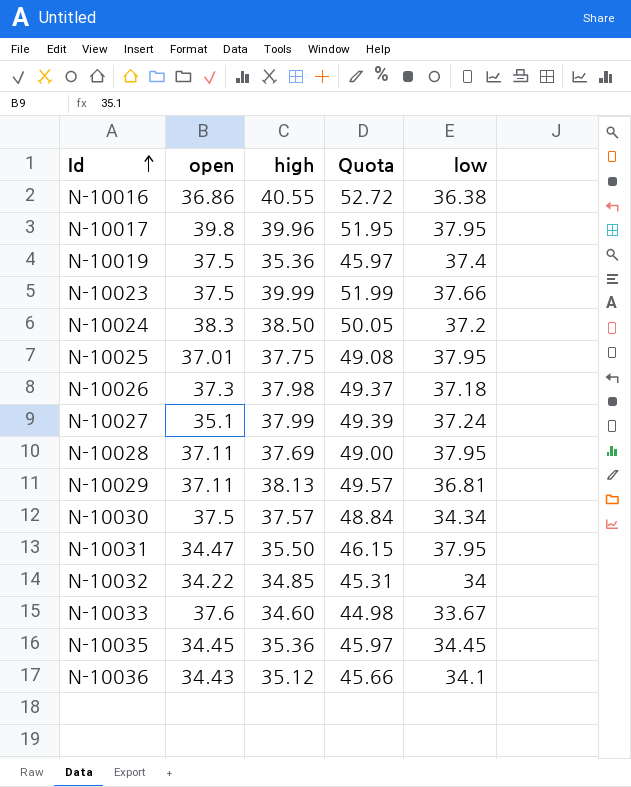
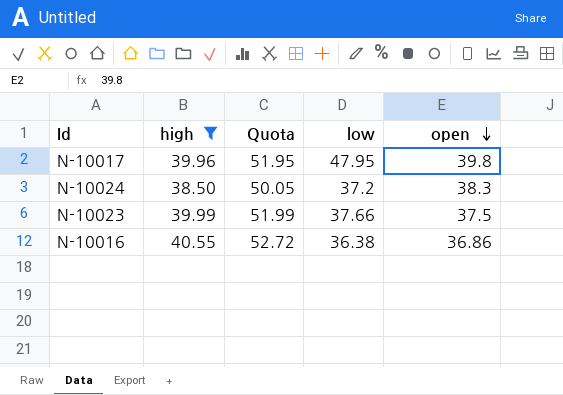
filter: none -> high >= 38.50
row order: Id ascending -> open descending
column open | position: 2 -> 5
N-10017 | low: 37.95 -> 47.95

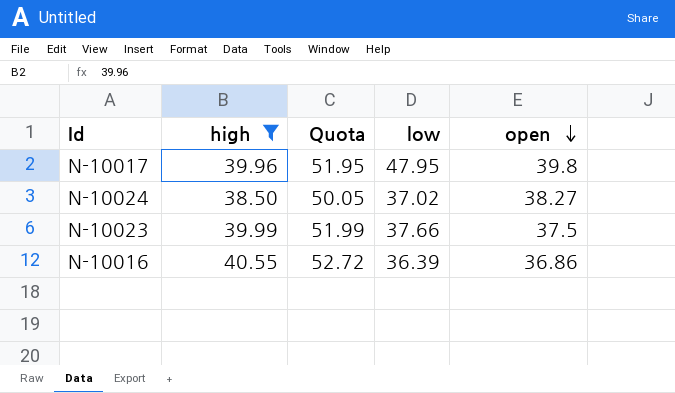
N-10024 | low: 37.2 -> 37.02
N-10024 | open: 38.3 -> 38.27
N-10016 | low: 36.38 -> 36.39

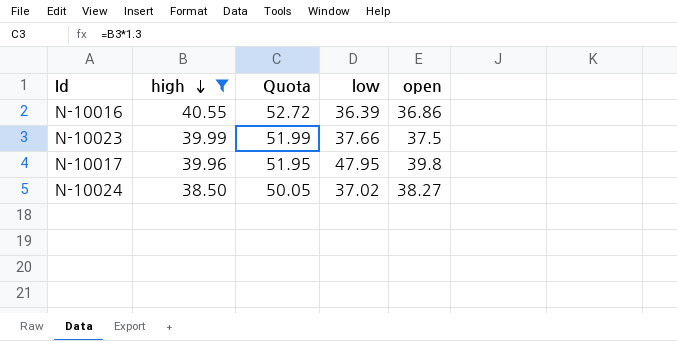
row order: open descending -> high descending

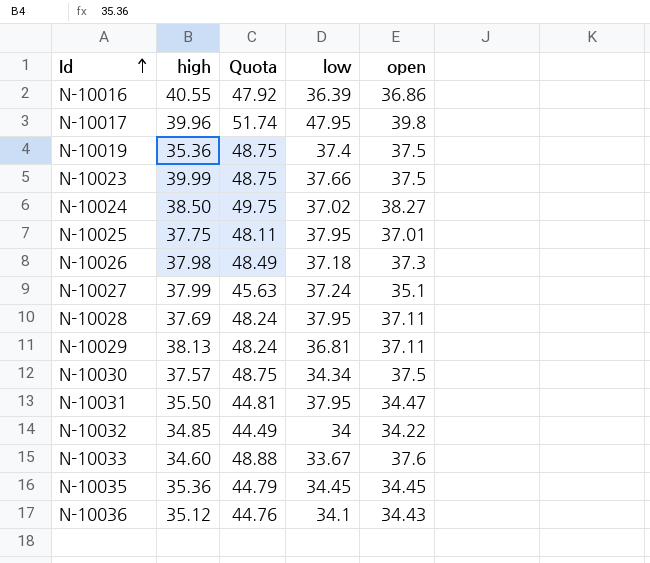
filter: high >= 38.50 -> none
row order: high descending -> Id ascending
column Quota | formula: [high] * 1.3 -> [open] * 1.3

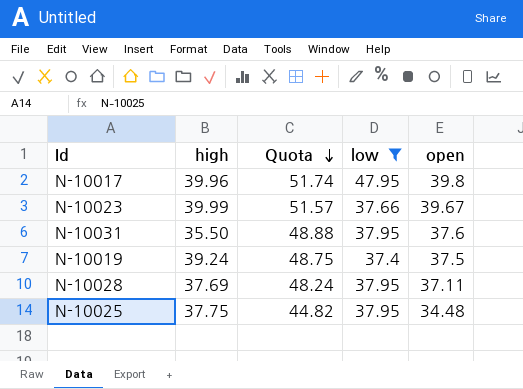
filter: none -> low >= 37.4
row order: Id ascending -> Quota descending
N-10023 | Quota: 48.75 -> 51.57
N-10023 | open: 37.5 -> 39.67
N-10031 | Quota: 44.81 -> 48.88
N-10031 | open: 34.47 -> 37.6
N-10019 | high: 35.36 -> 39.24
N-10025 | Quota: 48.11 -> 44.82
N-10025 | open: 37.01 -> 34.48

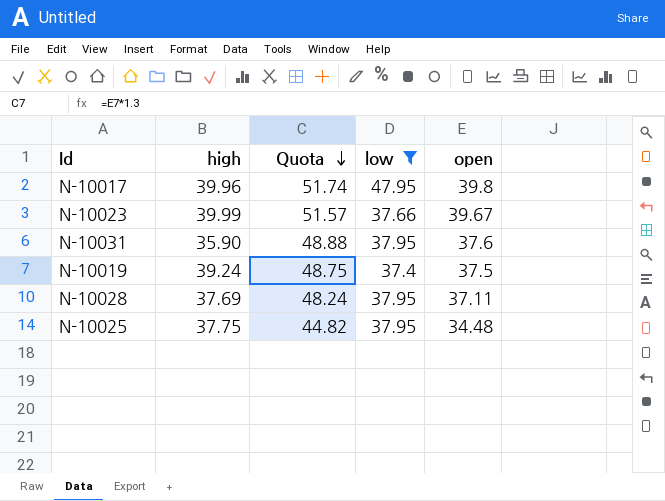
N-10031 | high: 35.50 -> 35.90

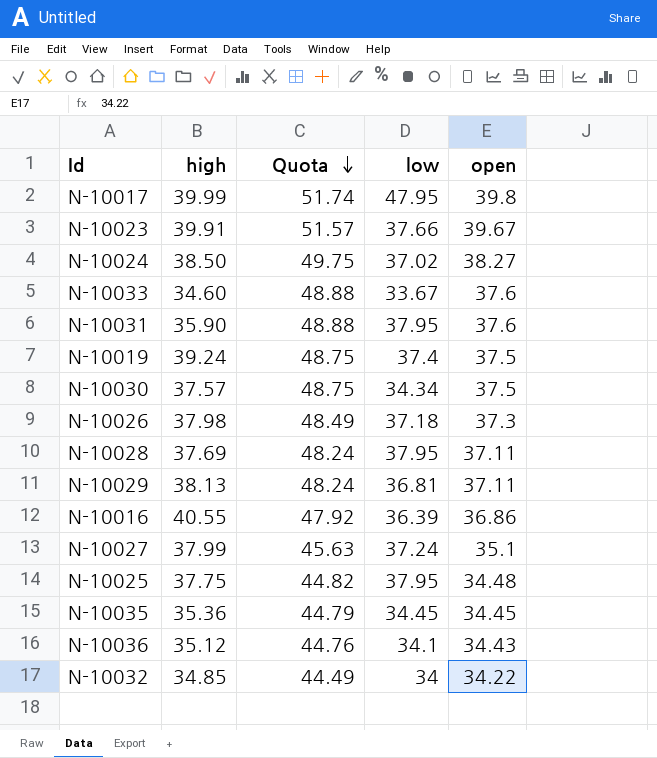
filter: low >= 37.4 -> none
N-10017 | high: 39.96 -> 39.99
N-10023 | high: 39.99 -> 39.91

